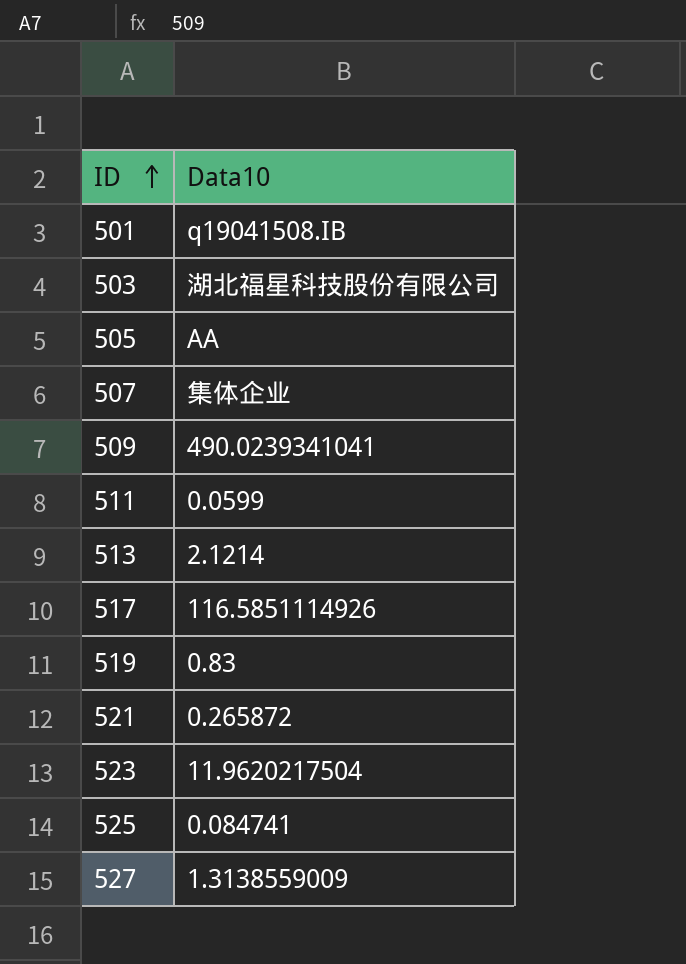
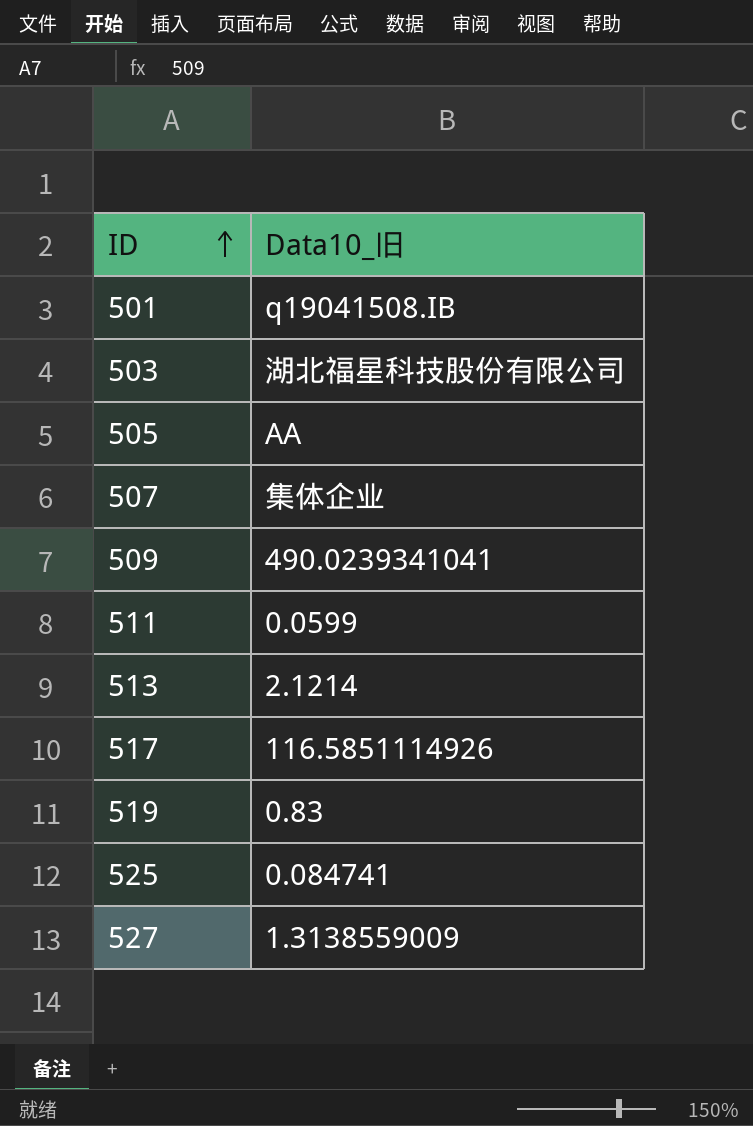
column name: Data10 -> Data10_旧
row 521: 0.265872 -> none
row 523: 11.9620217504 -> none

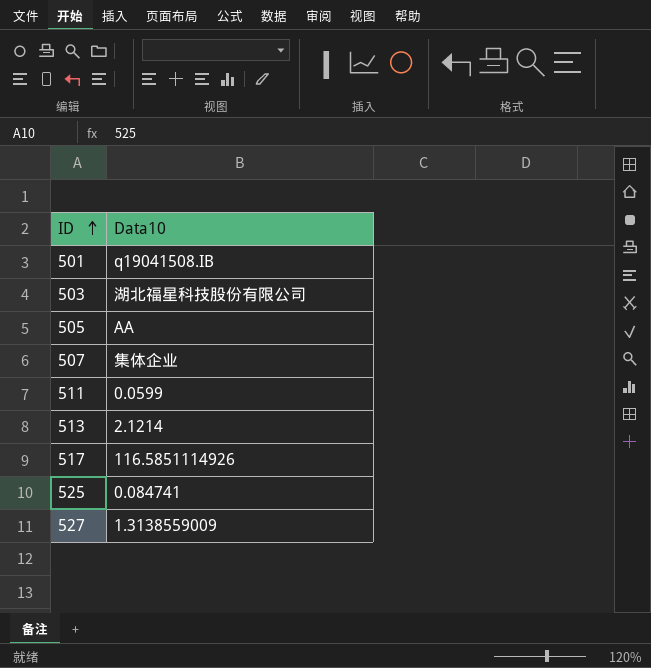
column name: Data10_旧 -> Data10
row 509: 490.0239341041 -> none
row 519: 0.83 -> none

